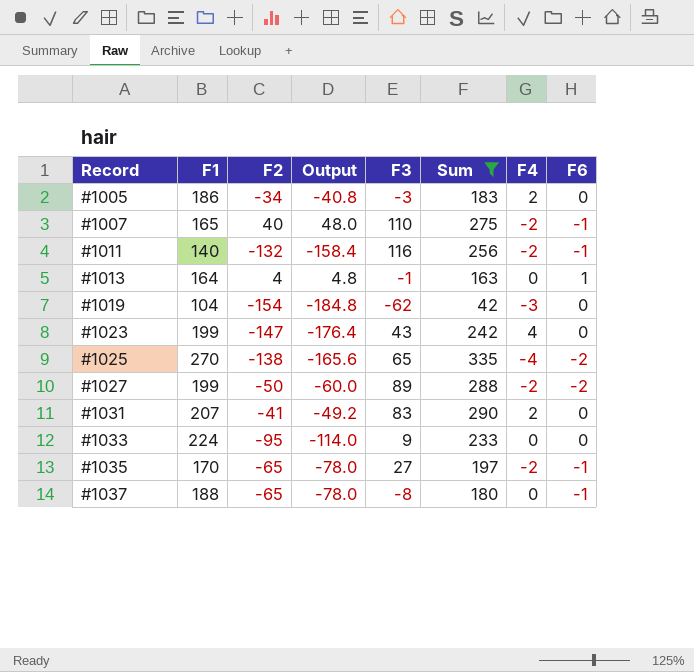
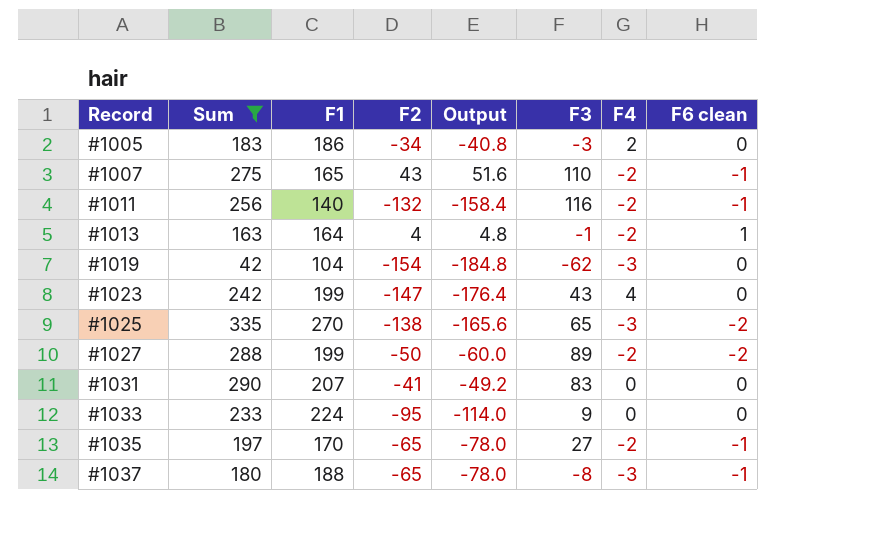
column Sum | position: 6 -> 2
column name: F6 -> F6 clean
#1007 | F2: 40 -> 43
#1007 | Output: 48.0 -> 51.6
#1013 | F4: 0 -> -2
#1025 | F4: -4 -> -3
#1031 | F4: 2 -> 0
#1037 | F4: 0 -> -3

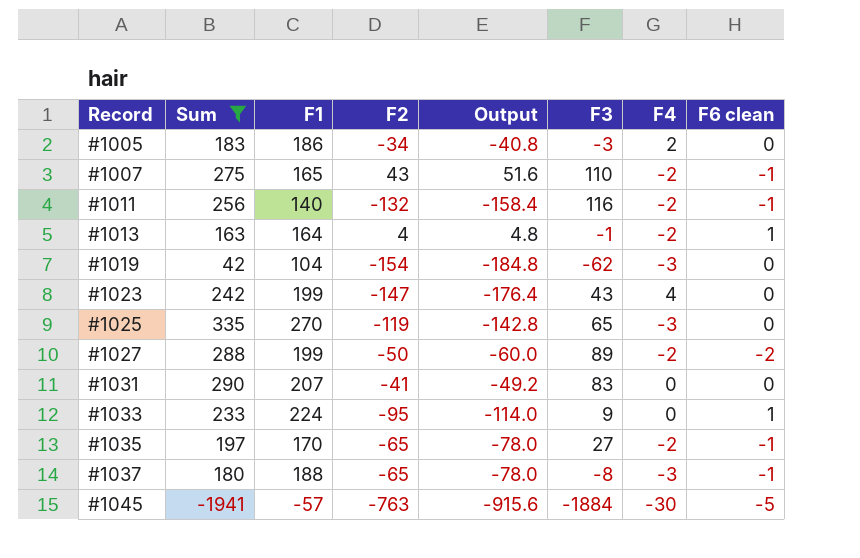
#1025 | F2: -138 -> -119
#1025 | Output: -165.6 -> -142.8
#1025 | F6 clean: -2 -> 0
#1033 | F6 clean: 0 -> 1
row #1045: none -> -1941 | -57 | -763 | -915.6 | -1884 | -30 | -5

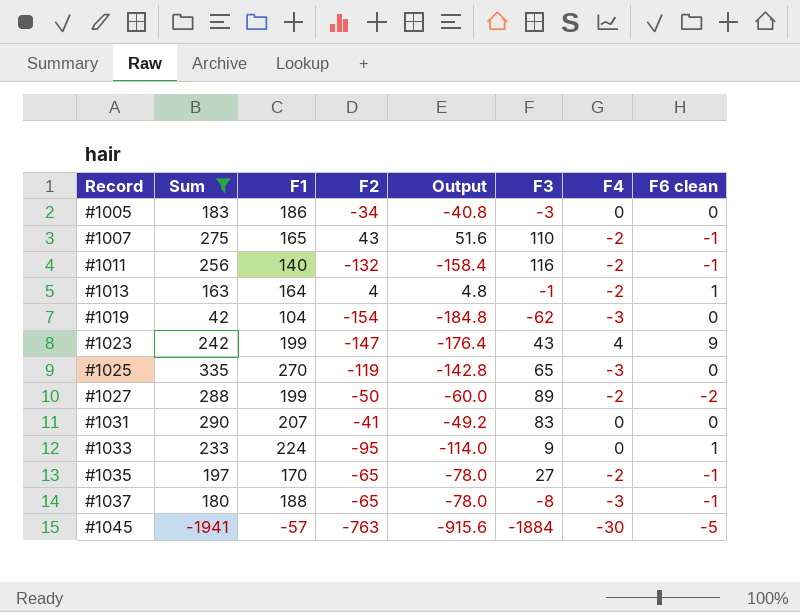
#1005 | F4: 2 -> 0
#1023 | F6 clean: 0 -> 9

